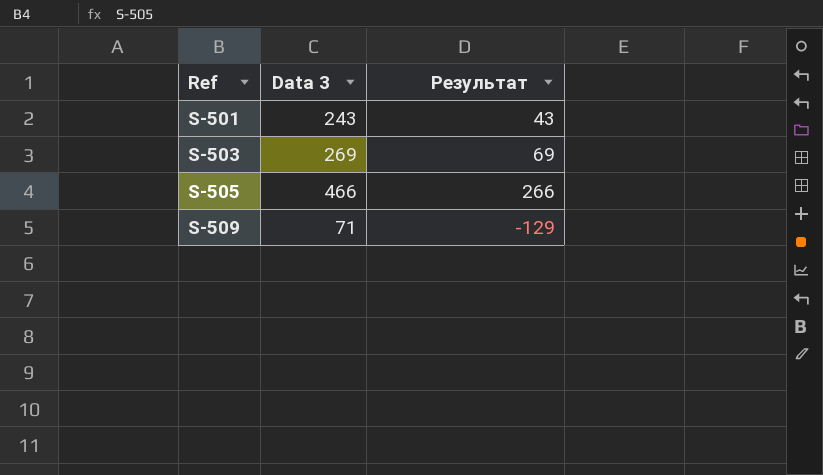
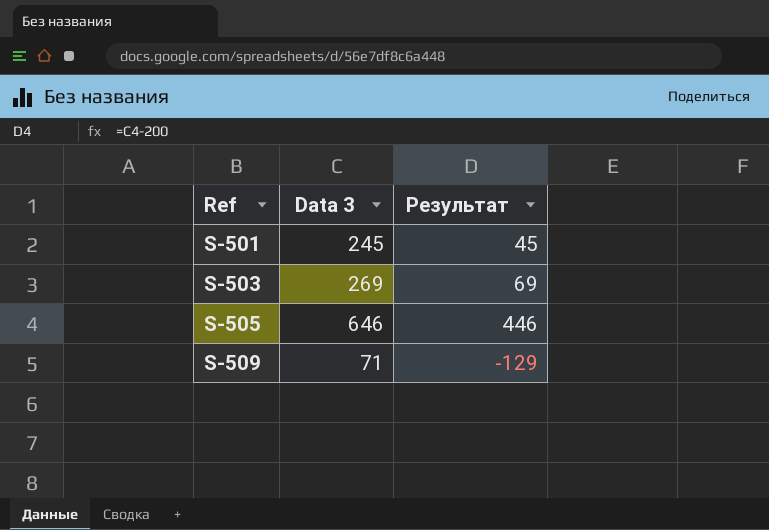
S-501 | Data 3: 243 -> 245
S-501 | Результат: 43 -> 45
S-505 | Data 3: 466 -> 646
S-505 | Результат: 266 -> 446

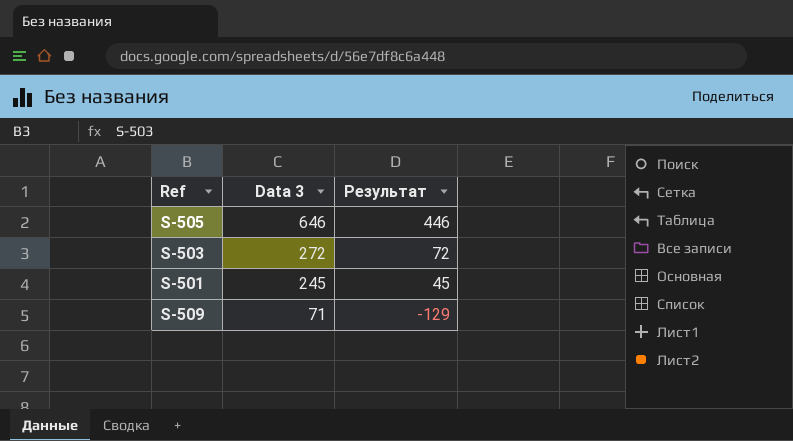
row order: Ref ascending -> Data 3 descending
S-503 | Data 3: 269 -> 272
S-503 | Результат: 69 -> 72

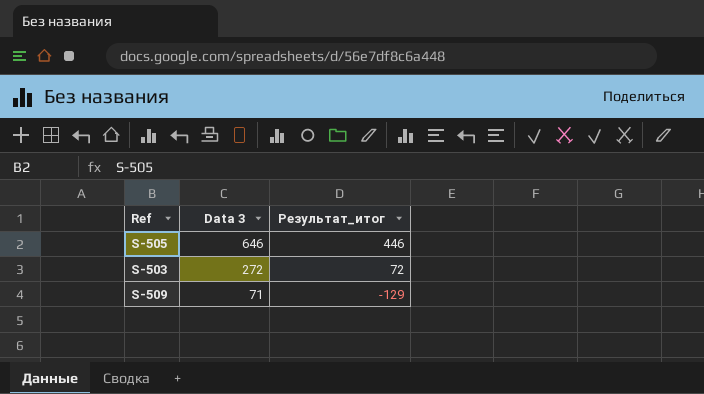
column name: Результат -> Результат_итог
row S-501: 245 | 45 -> none

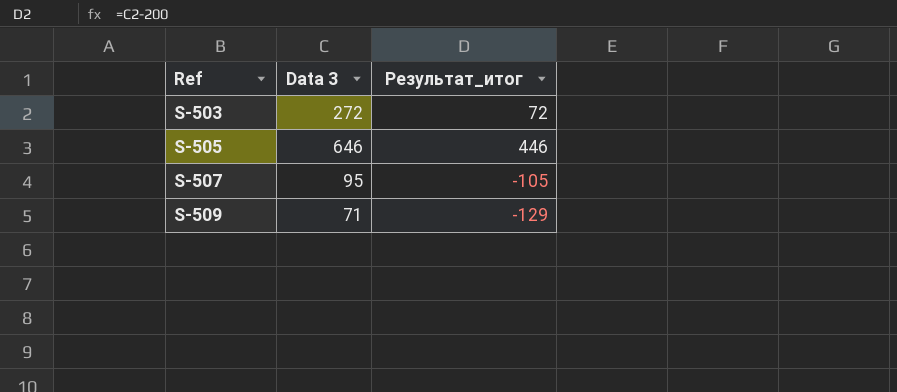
row order: Data 3 descending -> Ref ascending
row S-507: none -> 95 | -105

